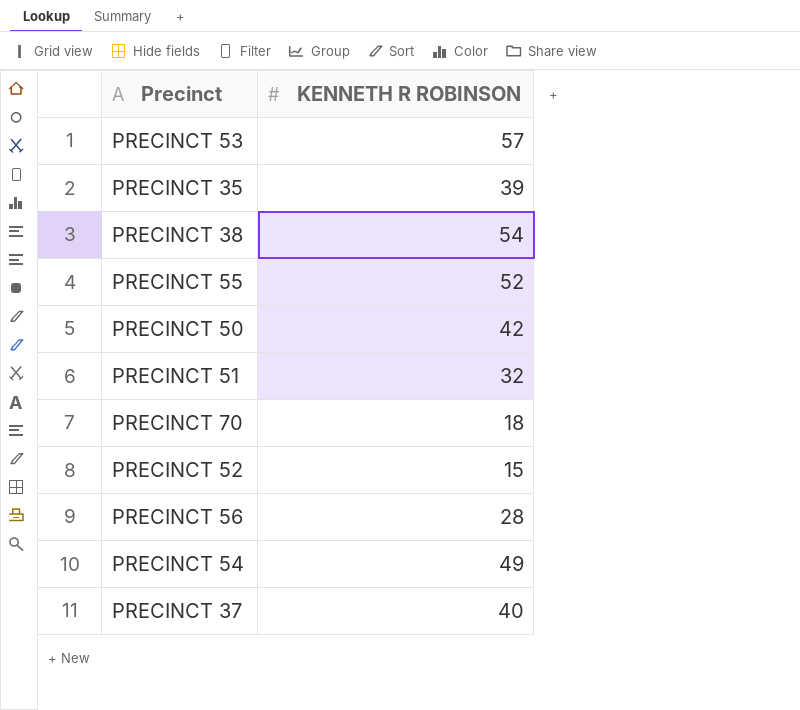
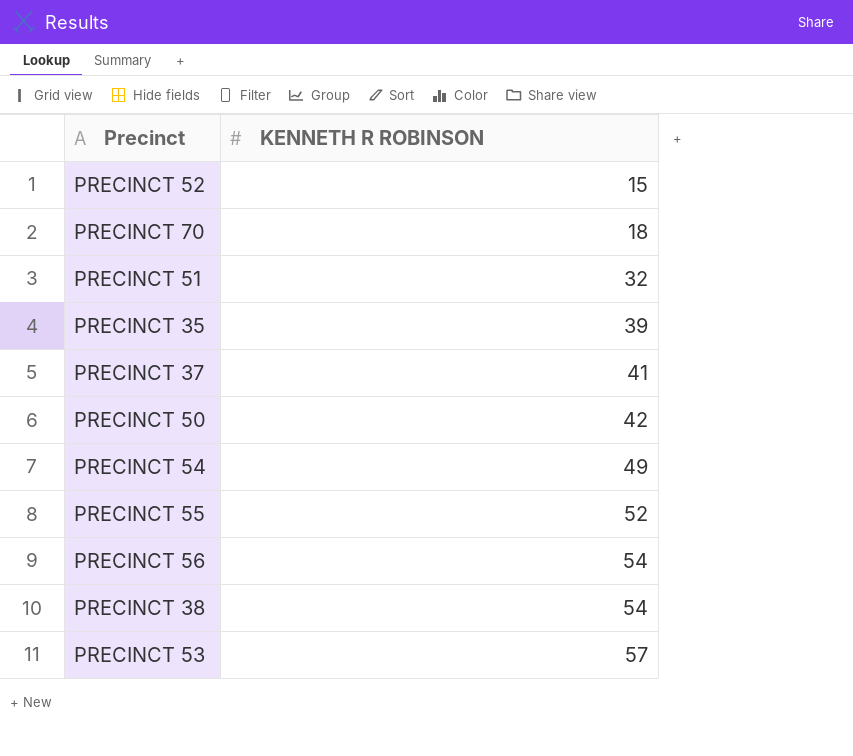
row order: none -> KENNETH R ROBINSON ascending
PRECINCT 37 | KENNETH R ROBINSON: 40 -> 41
PRECINCT 56 | KENNETH R ROBINSON: 28 -> 54

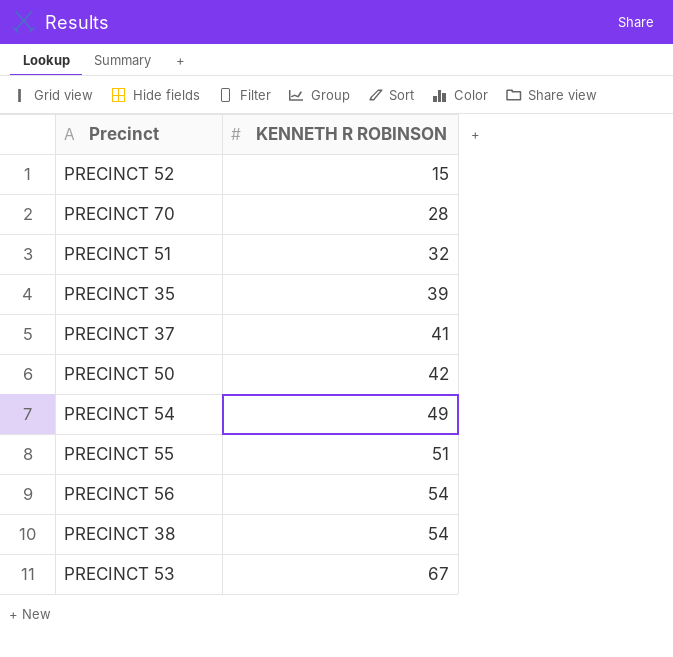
PRECINCT 70 | KENNETH R ROBINSON: 18 -> 28
PRECINCT 55 | KENNETH R ROBINSON: 52 -> 51
PRECINCT 53 | KENNETH R ROBINSON: 57 -> 67

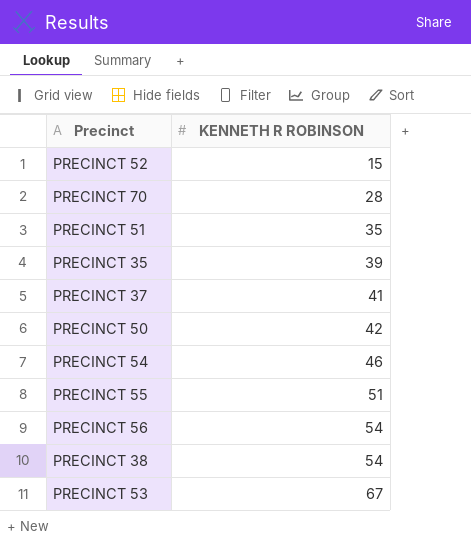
PRECINCT 51 | KENNETH R ROBINSON: 32 -> 35
PRECINCT 54 | KENNETH R ROBINSON: 49 -> 46

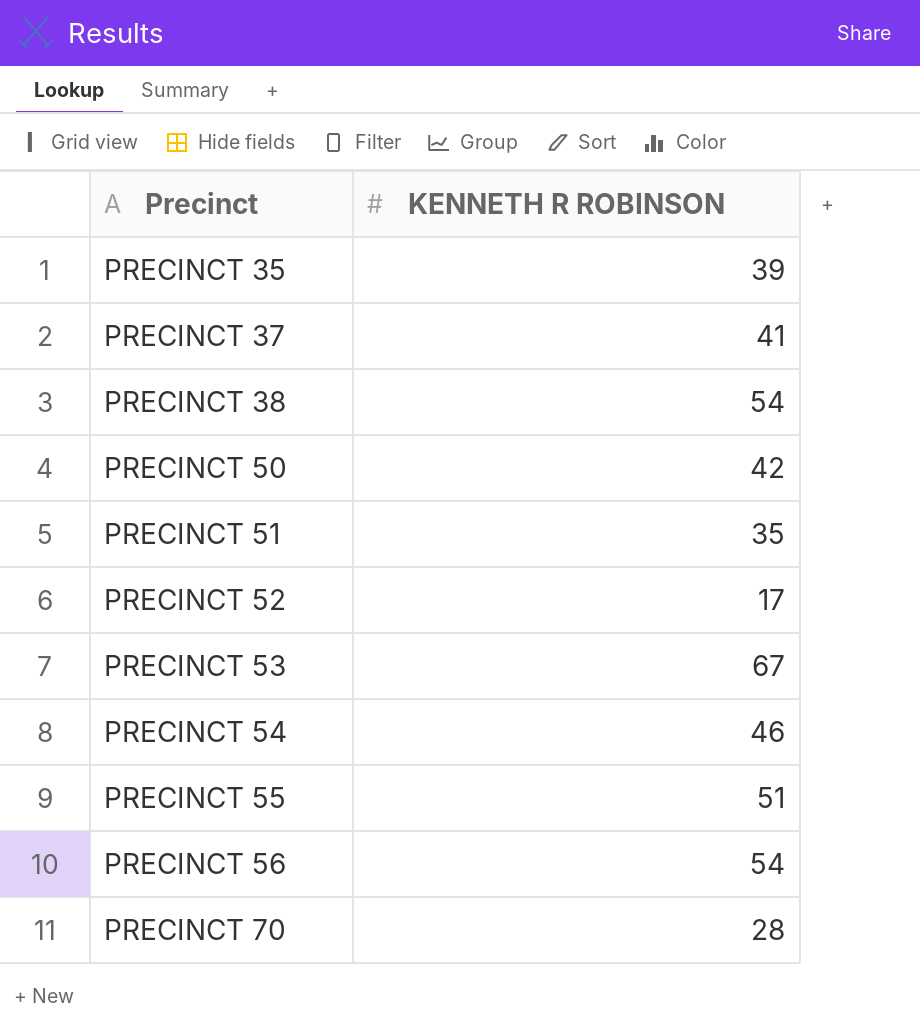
row order: KENNETH R ROBINSON ascending -> Precinct ascending
PRECINCT 52 | KENNETH R ROBINSON: 15 -> 17

